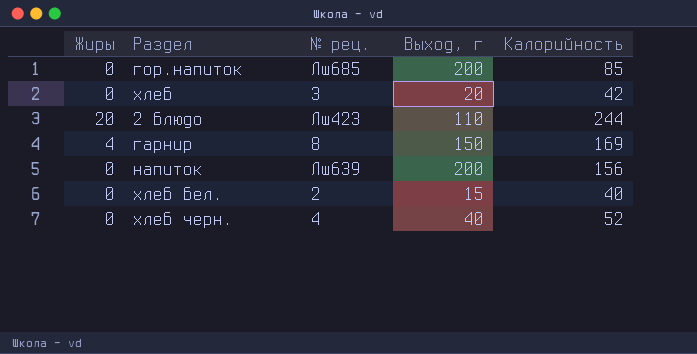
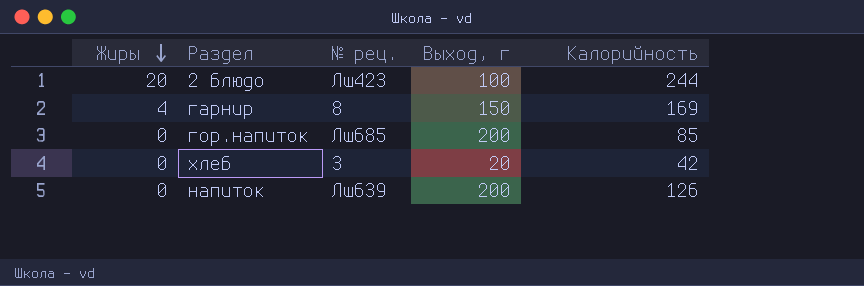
row order: none -> Жиры descending
row хлеб бел.: 0 | 2 | 15 | 40 -> none
row хлеб черн.: 0 | 4 | 40 | 52 -> none
2 блюдо | Выход, г: 110 -> 100
напиток | Калорийность: 156 -> 126

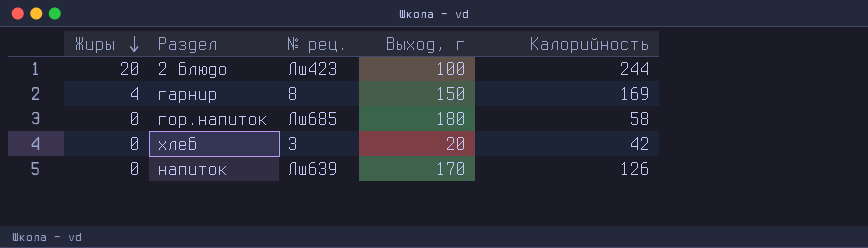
гор.напиток | Выход, г: 200 -> 180
гор.напиток | Калорийность: 85 -> 58
напиток | Выход, г: 200 -> 170

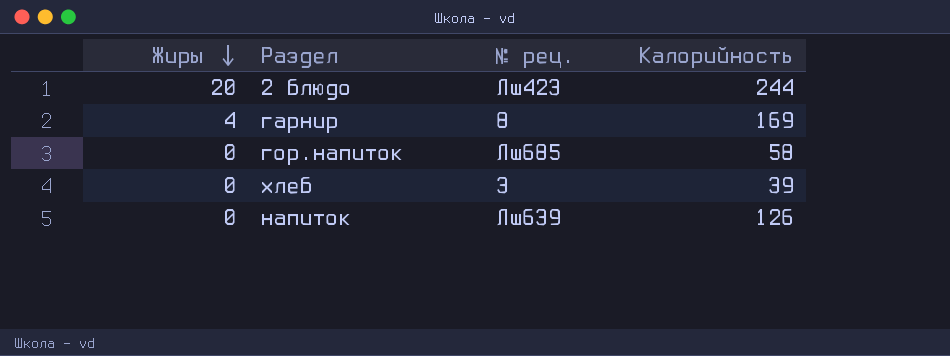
column Выход, г | position: 4 -> none
хлеб | Калорийность: 42 -> 39

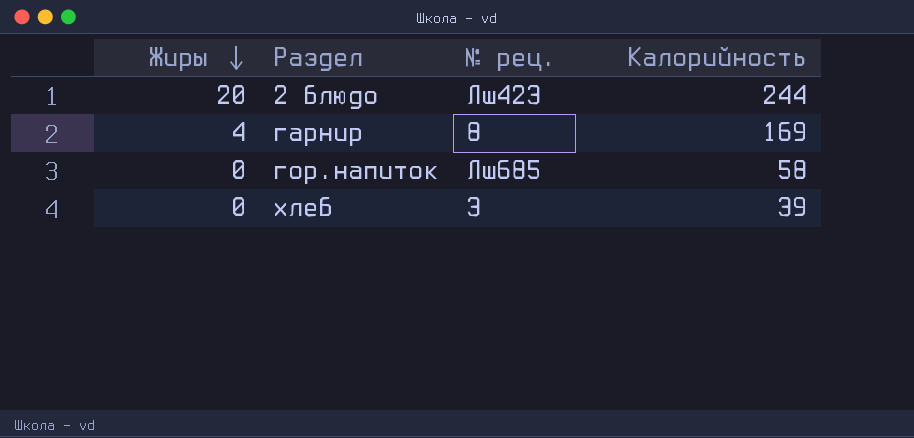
row напиток: 0 | Лш639 | 126 -> none

